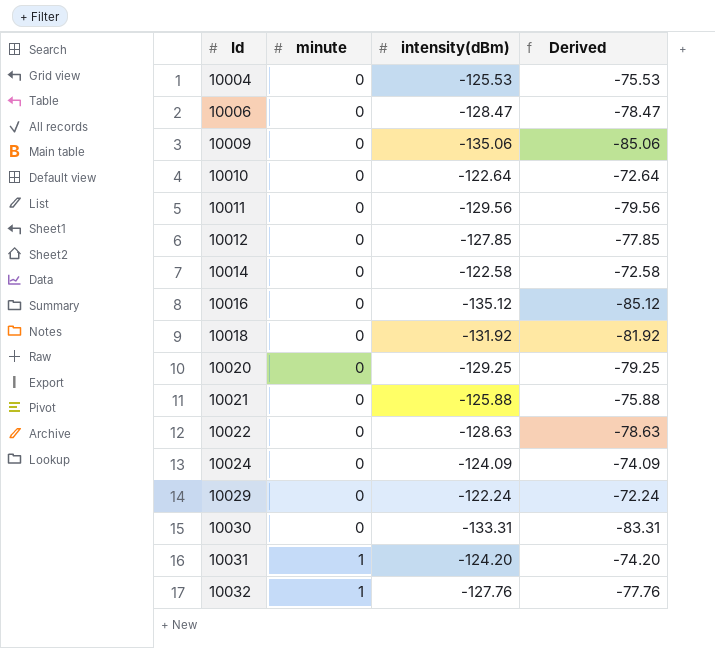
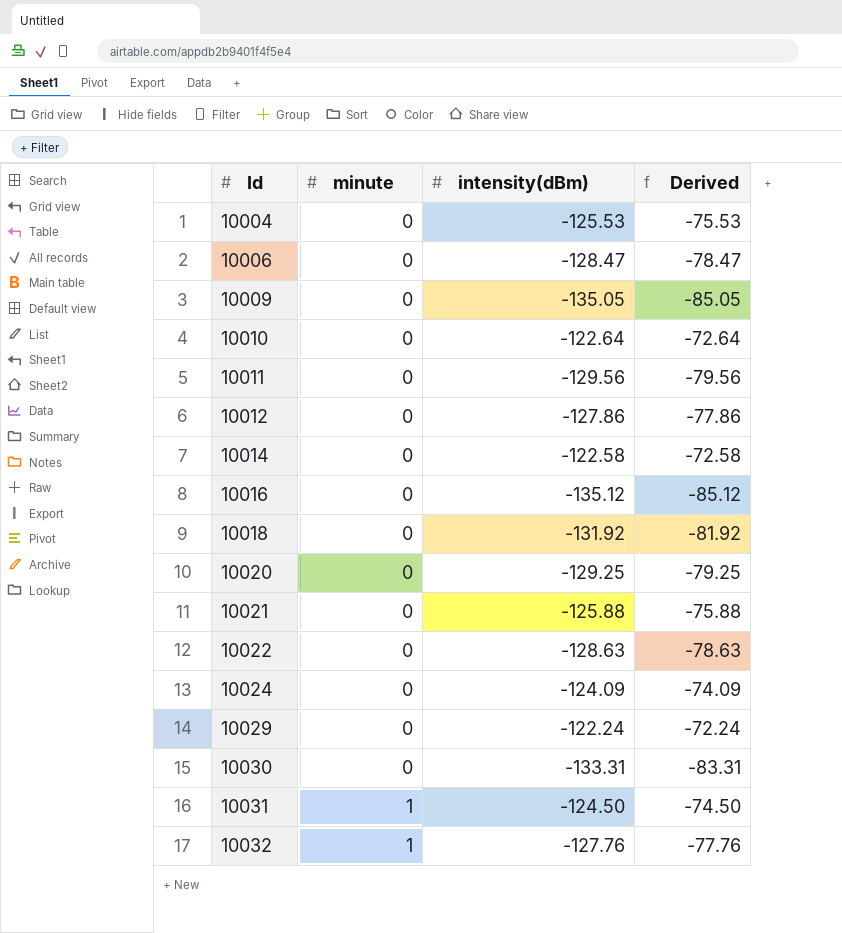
10009 | intensity(dBm): -135.06 -> -135.05
10009 | Derived: -85.06 -> -85.05
10012 | intensity(dBm): -127.85 -> -127.86
10012 | Derived: -77.85 -> -77.86
10031 | intensity(dBm): -124.20 -> -124.50
10031 | Derived: -74.20 -> -74.50

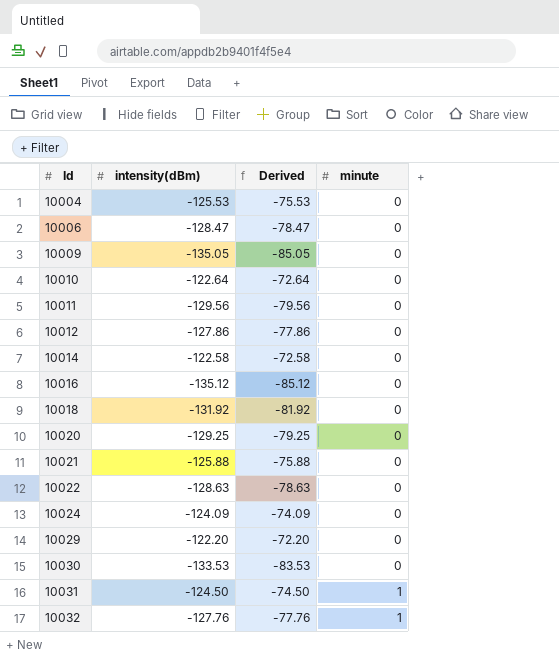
column minute | position: 2 -> 4
10029 | intensity(dBm): -122.24 -> -122.20
10029 | Derived: -72.24 -> -72.20
10030 | intensity(dBm): -133.31 -> -133.53
10030 | Derived: -83.31 -> -83.53

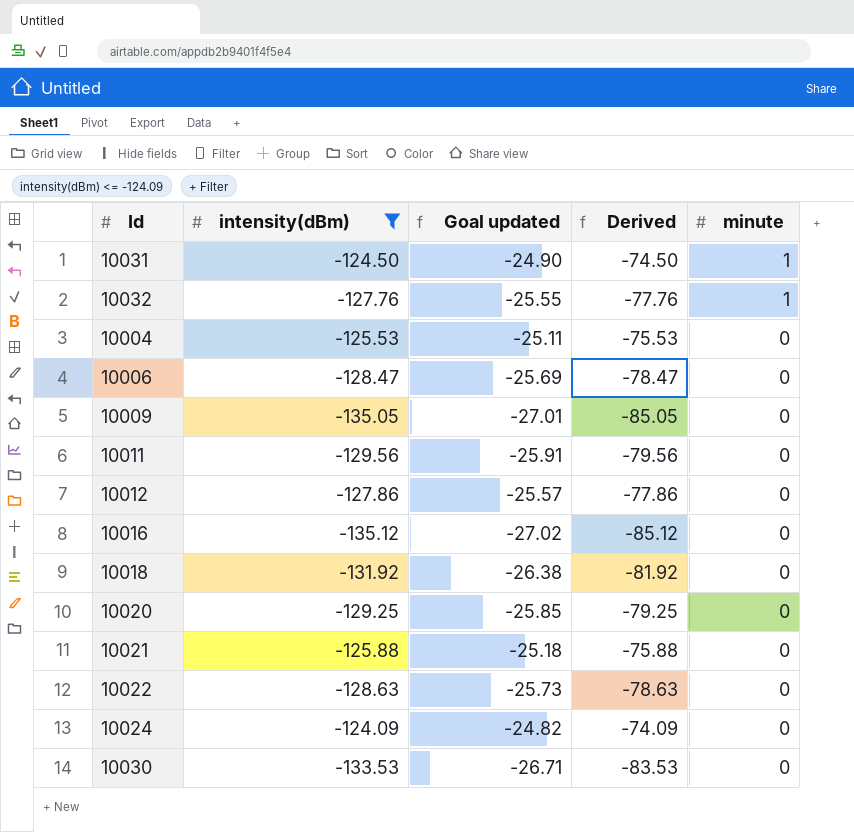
filter: none -> intensity(dBm) <= -124.09
row order: Id ascending -> minute descending
column Goal updated | formula: none -> [intensity(dBm)] * 0.2

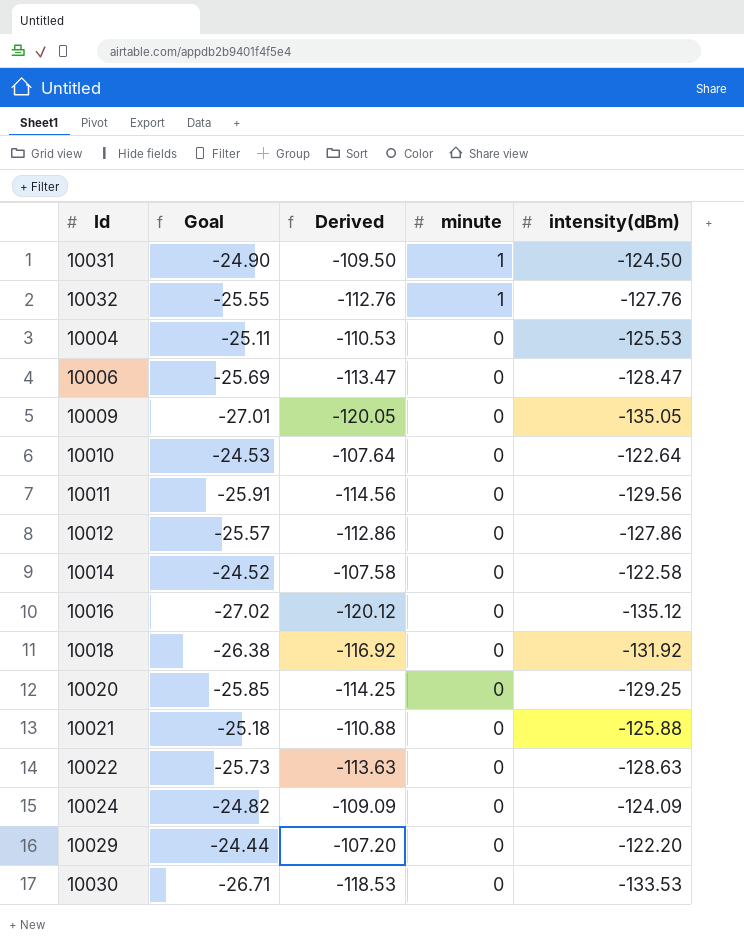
filter: intensity(dBm) <= -124.09 -> none
column name: Goal updated -> Goal
column Derived | formula: [intensity(dBm)] + 50 -> [intensity(dBm)] + 15
column intensity(dBm) | position: 2 -> 5

